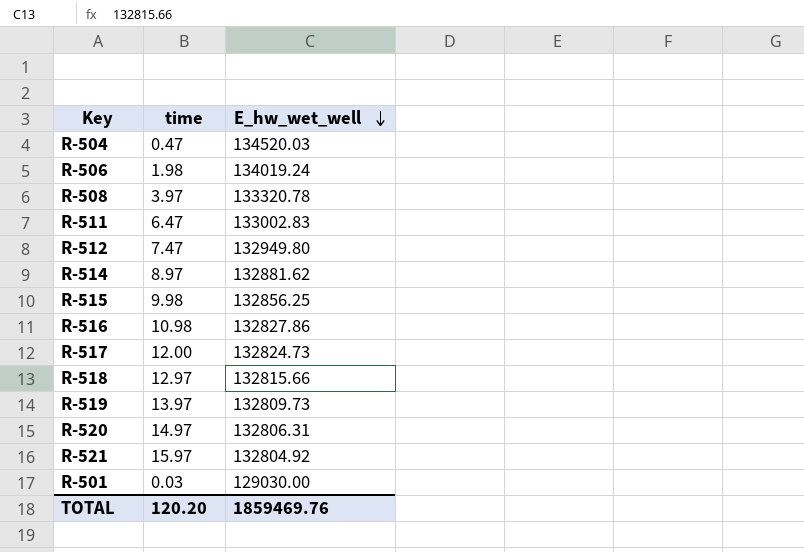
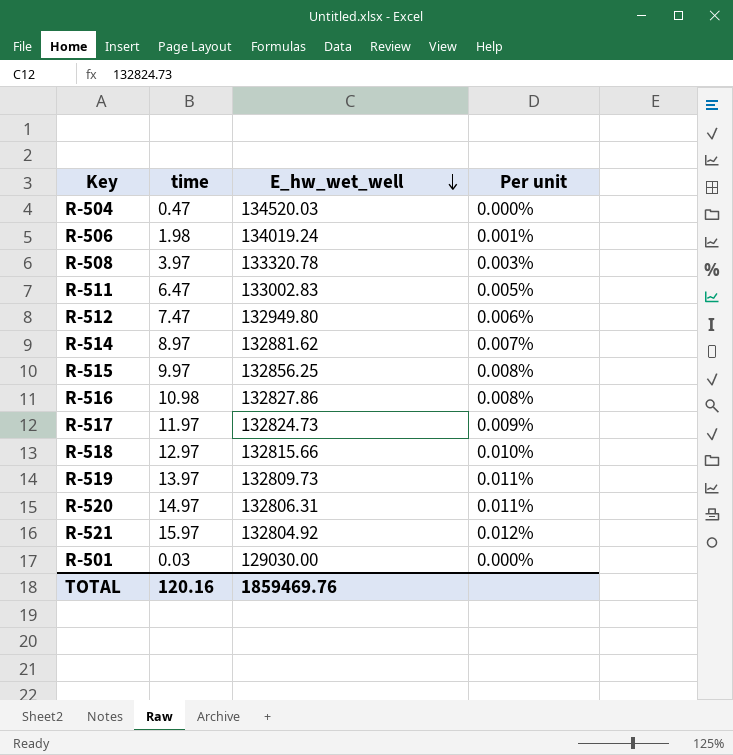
column Per unit | formula: none -> [time] / [E_hw_wet_well]
R-515 | time: 9.98 -> 9.97
R-517 | time: 12.00 -> 11.97
TOTAL | time: 120.20 -> 120.16

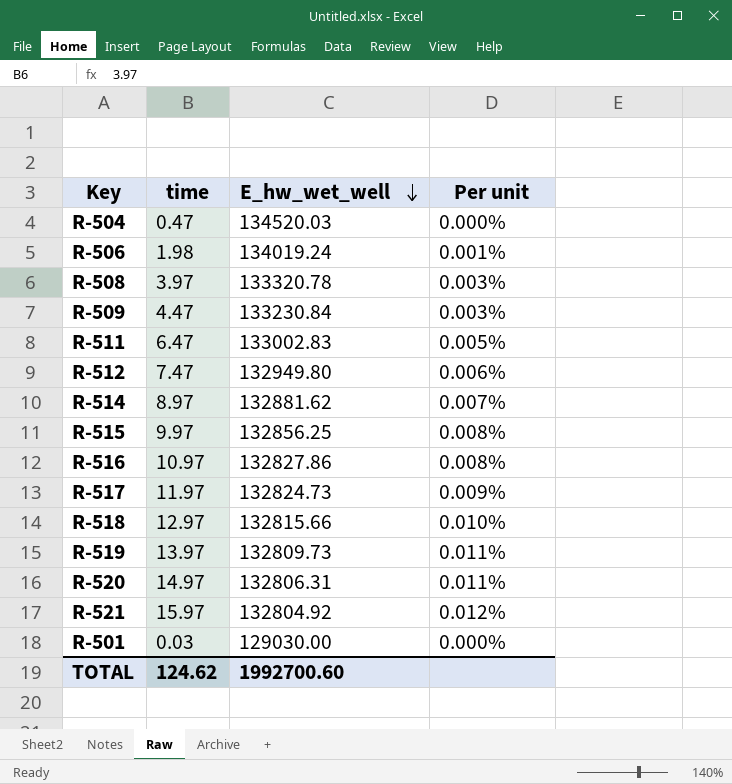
row R-509: none -> 4.47 | 133230.84 | 0.003%
R-516 | time: 10.98 -> 10.97
TOTAL | time: 120.16 -> 124.62
TOTAL | E_hw_wet_well: 1859469.76 -> 1992700.60

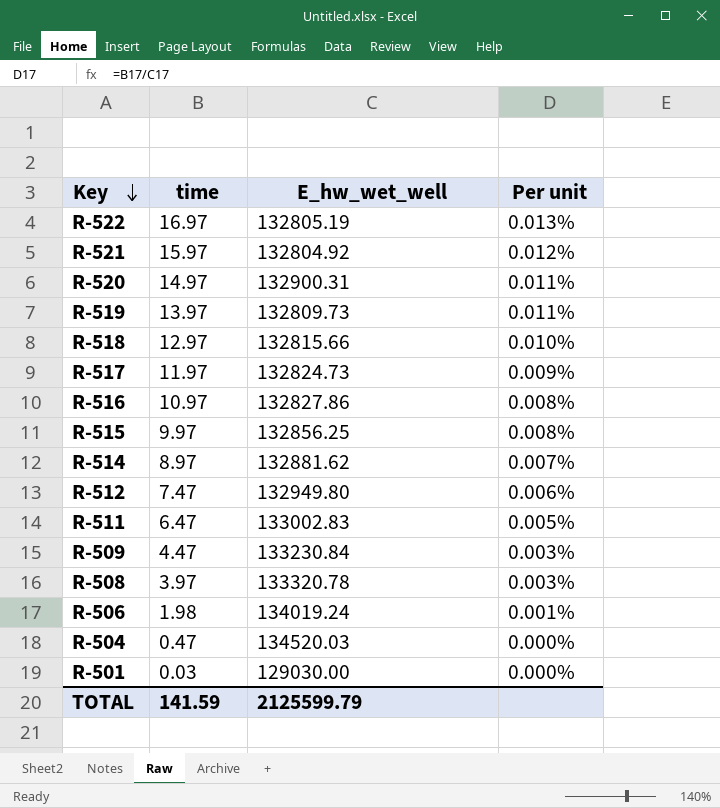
row order: E_hw_wet_well descending -> Key descending
row R-522: none -> 16.97 | 132805.19 | 0.013%
R-520 | E_hw_wet_well: 132806.31 -> 132900.31
TOTAL | time: 124.62 -> 141.59
TOTAL | E_hw_wet_well: 1992700.60 -> 2125599.79

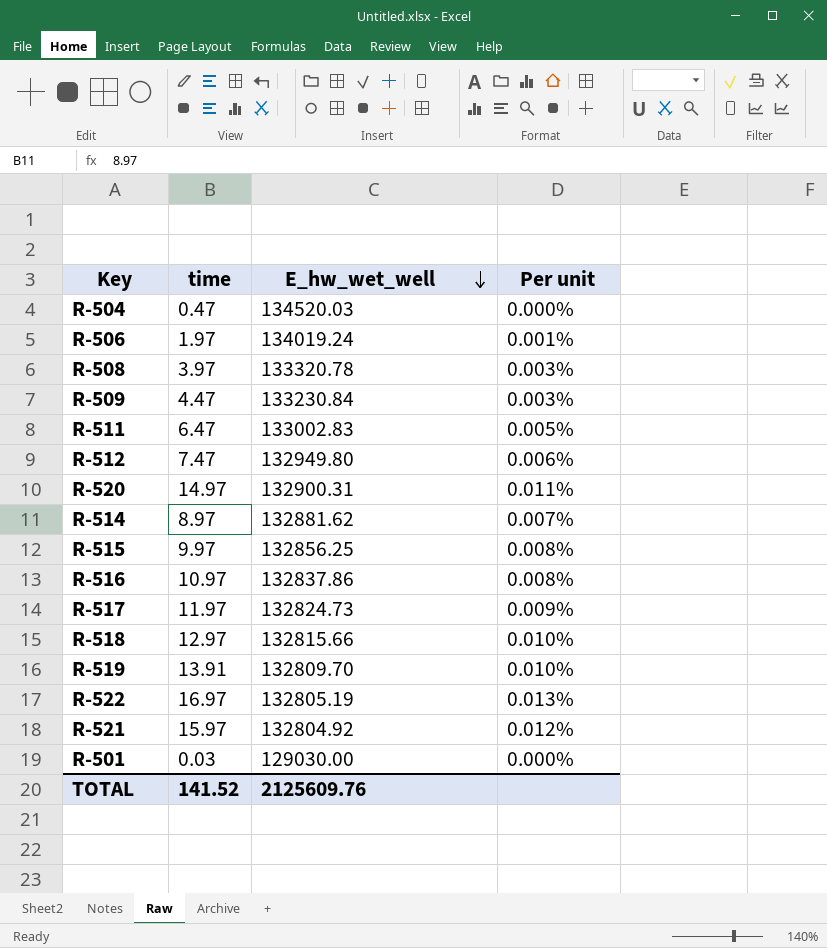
row order: Key descending -> E_hw_wet_well descending
R-506 | time: 1.98 -> 1.97
R-516 | E_hw_wet_well: 132827.86 -> 132837.86
R-519 | time: 13.97 -> 13.91
R-519 | E_hw_wet_well: 132809.73 -> 132809.70
R-519 | Per unit: 0.011% -> 0.010%
TOTAL | time: 141.59 -> 141.52
TOTAL | E_hw_wet_well: 2125599.79 -> 2125609.76

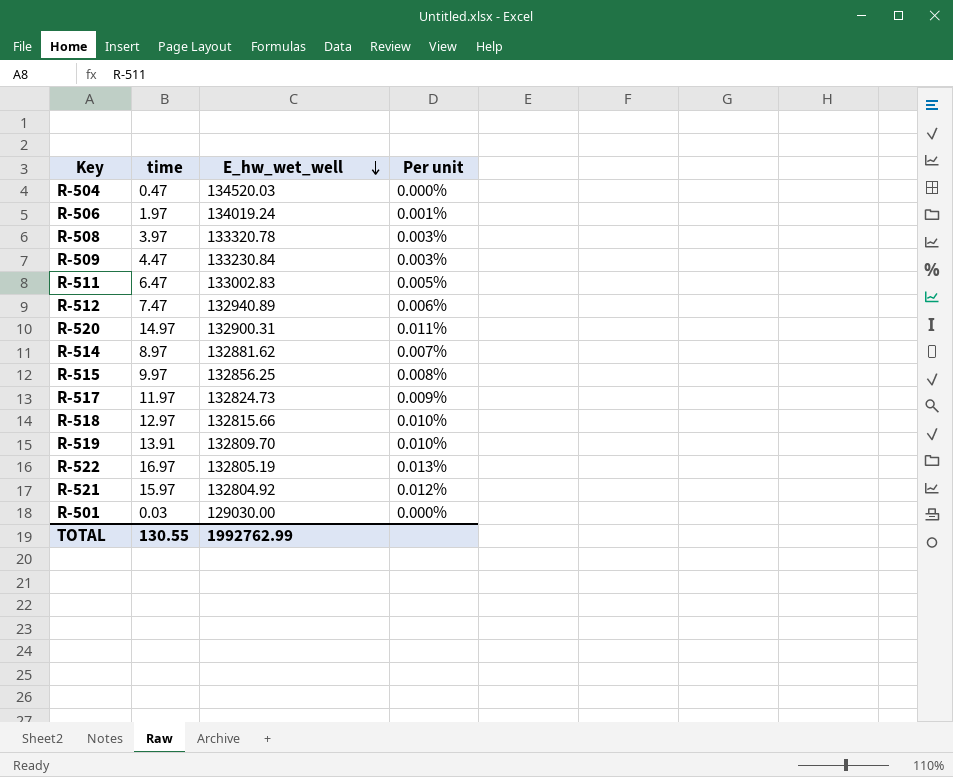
row R-516: 10.97 | 132837.86 | 0.008% -> none
R-512 | E_hw_wet_well: 132949.80 -> 132940.89
TOTAL | time: 141.52 -> 130.55
TOTAL | E_hw_wet_well: 2125609.76 -> 1992762.99

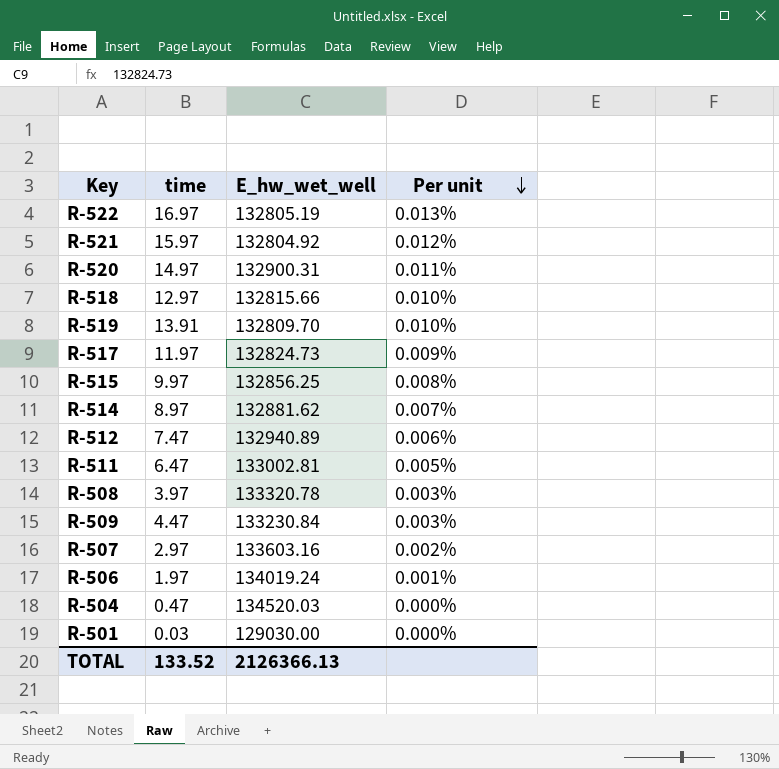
row order: E_hw_wet_well descending -> Per unit descending
R-511 | E_hw_wet_well: 133002.83 -> 133002.81
row R-507: none -> 2.97 | 133603.16 | 0.002%
TOTAL | time: 130.55 -> 133.52
TOTAL | E_hw_wet_well: 1992762.99 -> 2126366.13

